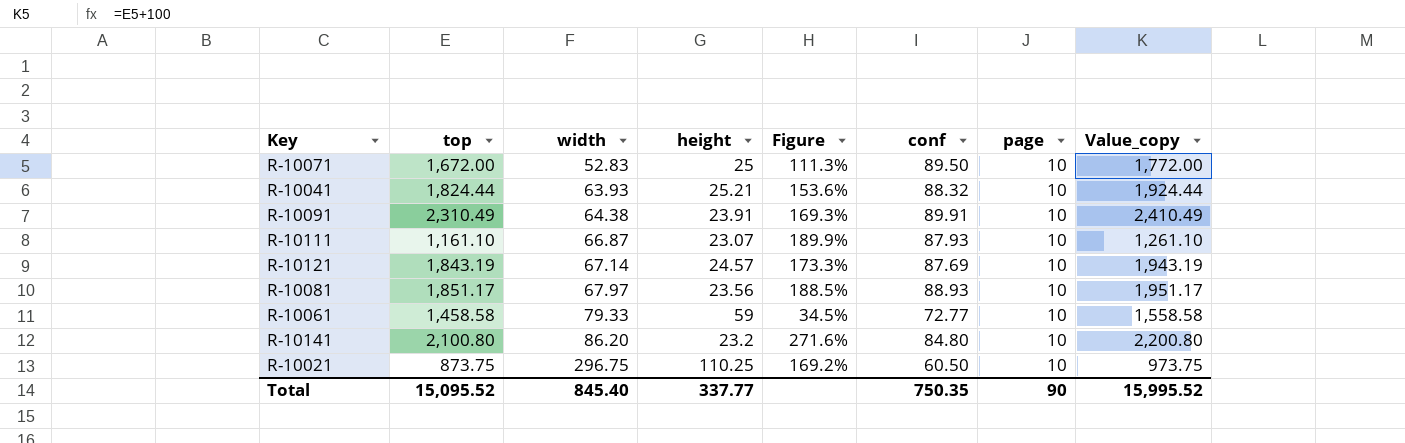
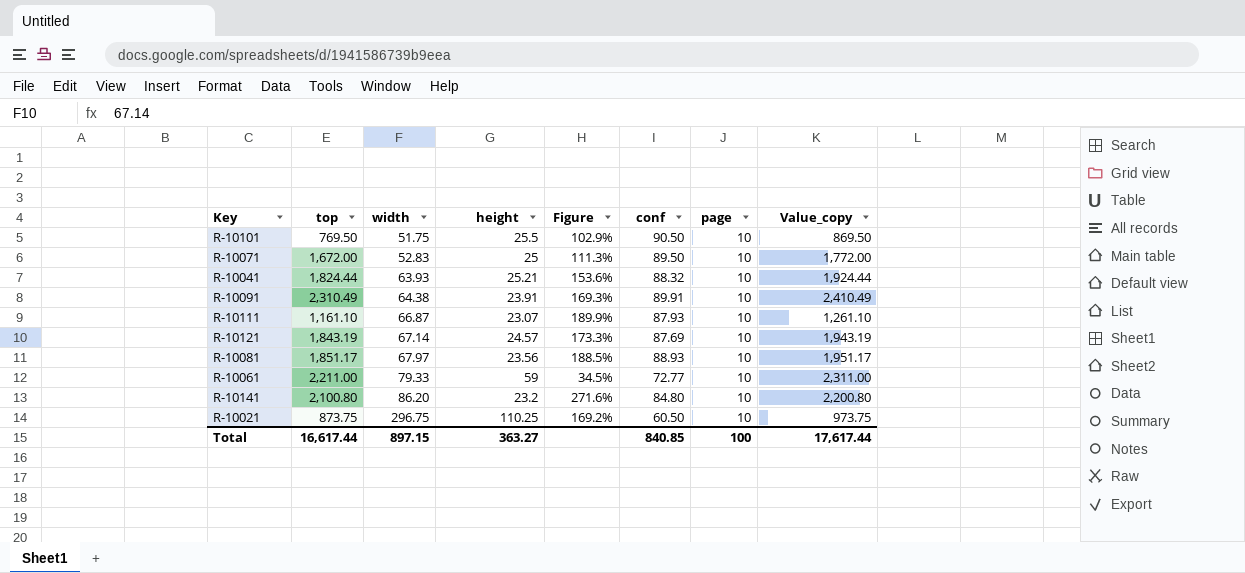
row R-10101: none -> 769.50 | 51.75 | 25.5 | 102.9% | 90.50 | 10 | 869.50
R-10061 | top: 1,458.58 -> 2,211.00
R-10061 | Value_copy: 1,558.58 -> 2,311.00
Total | top: 15,095.52 -> 16,617.44
Total | width: 845.40 -> 897.15
Total | height: 337.77 -> 363.27
Total | conf: 750.35 -> 840.85
Total | page: 90 -> 100
Total | Value_copy: 15,995.52 -> 17,617.44

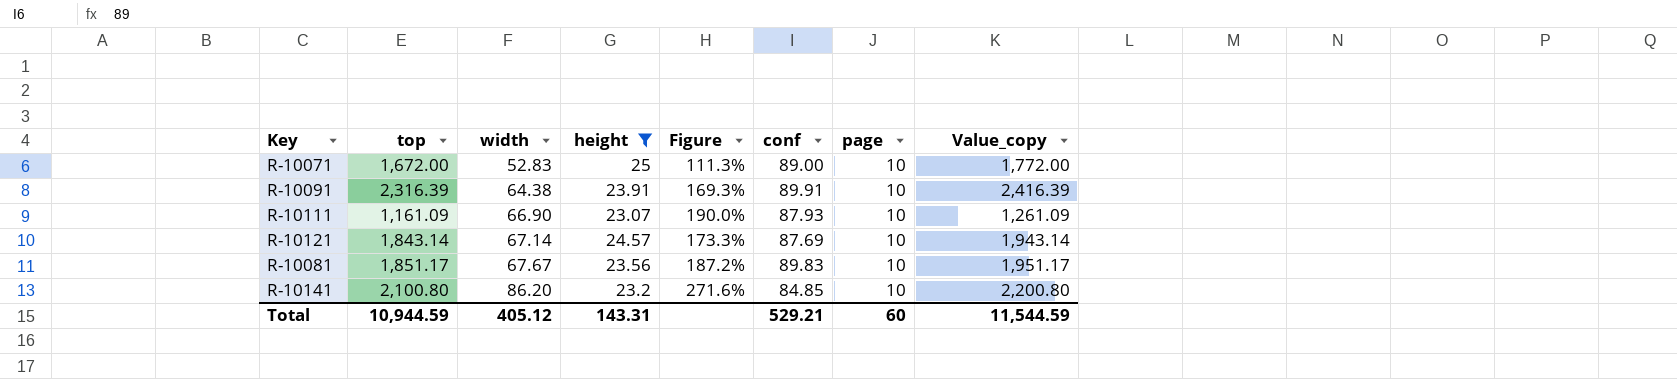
filter: none -> height <= 25
R-10071 | conf: 89.50 -> 89.00
R-10091 | top: 2,310.49 -> 2,316.39
R-10091 | Value_copy: 2,410.49 -> 2,416.39
R-10111 | top: 1,161.10 -> 1,161.09
R-10111 | width: 66.87 -> 66.90
R-10111 | Figure: 189.9% -> 190.0%
R-10111 | Value_copy: 1,261.10 -> 1,261.09
R-10121 | top: 1,843.19 -> 1,843.14
R-10121 | Value_copy: 1,943.19 -> 1,943.14
R-10081 | width: 67.97 -> 67.67
R-10081 | Figure: 188.5% -> 187.2%
R-10081 | conf: 88.93 -> 89.83
R-10141 | conf: 84.80 -> 84.85
Total | top: 16,617.44 -> 10,944.59
Total | width: 897.15 -> 405.12
Total | height: 363.27 -> 143.31
Total | conf: 840.85 -> 529.21
Total | page: 100 -> 60
Total | Value_copy: 17,617.44 -> 11,544.59

